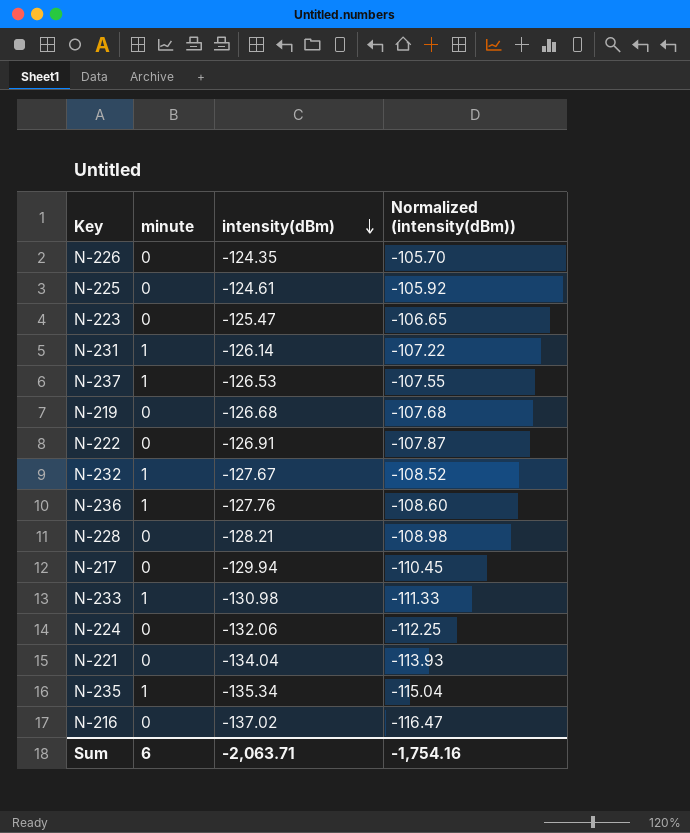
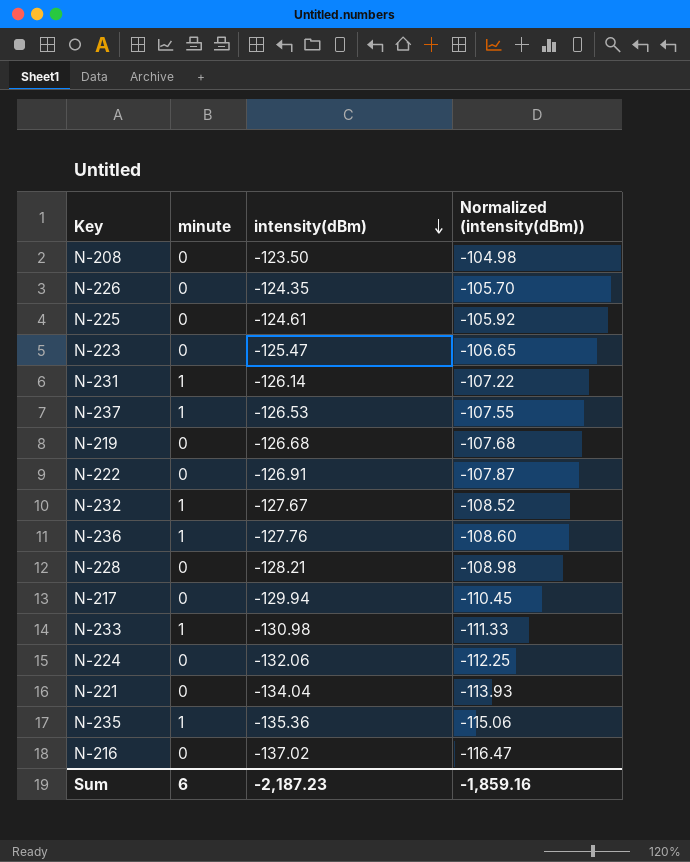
row N-208: none -> 0 | -123.50 | -104.98
N-235 | intensity(dBm): -135.34 -> -135.36
N-235 | Normalized (intensity(dBm)): -115.04 -> -115.06
Sum | intensity(dBm): -2,063.71 -> -2,187.23
Sum | Normalized (intensity(dBm)): -1,754.16 -> -1,859.16

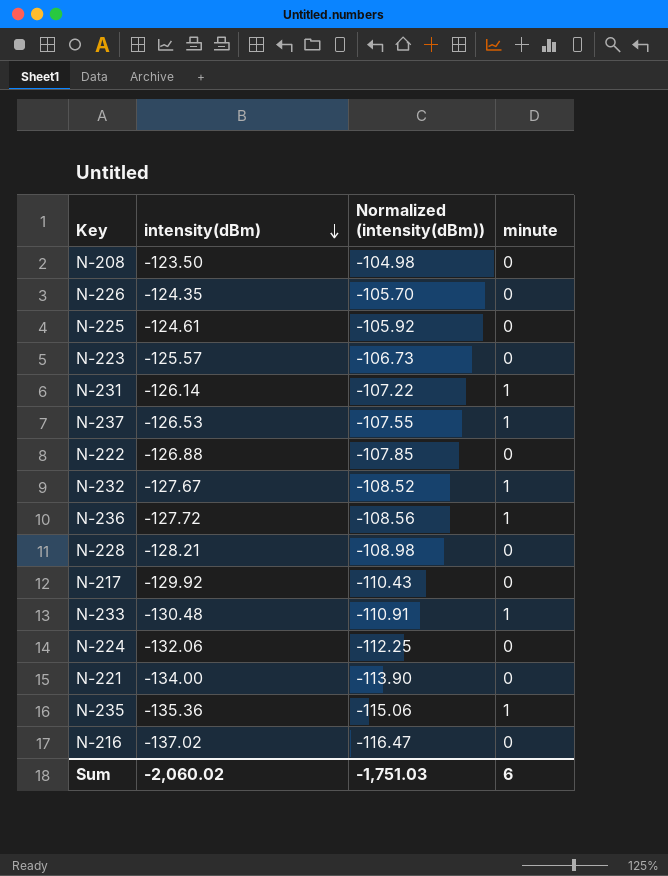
column minute | position: 2 -> 4
row N-219: 0 | -126.68 | -107.68 -> none
N-223 | intensity(dBm): -125.47 -> -125.57
N-223 | Normalized (intensity(dBm)): -106.65 -> -106.73
N-222 | intensity(dBm): -126.91 -> -126.88
N-222 | Normalized (intensity(dBm)): -107.87 -> -107.85
N-236 | intensity(dBm): -127.76 -> -127.72
N-236 | Normalized (intensity(dBm)): -108.60 -> -108.56
N-217 | intensity(dBm): -129.94 -> -129.92
N-217 | Normalized (intensity(dBm)): -110.45 -> -110.43
N-233 | intensity(dBm): -130.98 -> -130.48
N-233 | Normalized (intensity(dBm)): -111.33 -> -110.91
N-221 | intensity(dBm): -134.04 -> -134.00
N-221 | Normalized (intensity(dBm)): -113.93 -> -113.90
Sum | intensity(dBm): -2,187.23 -> -2,060.02
Sum | Normalized (intensity(dBm)): -1,859.16 -> -1,751.03

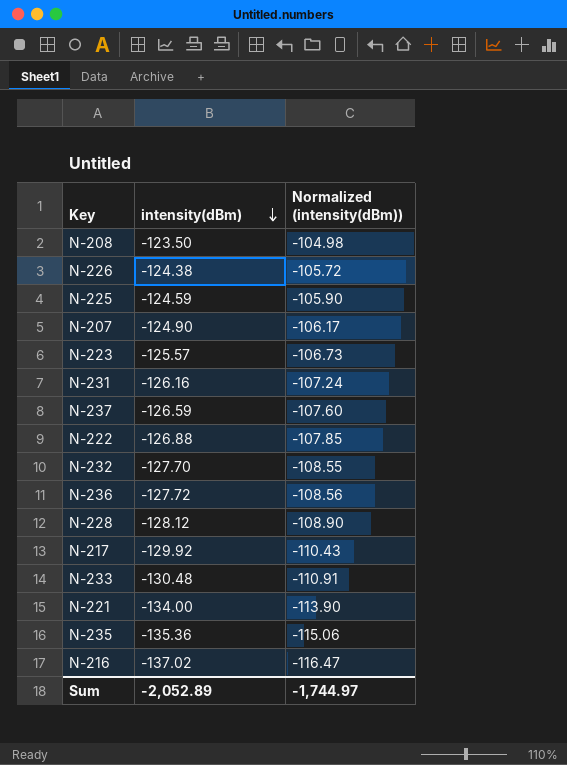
column minute | position: 4 -> none
row N-224: -132.06 | -112.25 | 0 -> none
N-226 | intensity(dBm): -124.35 -> -124.38
N-226 | Normalized (intensity(dBm)): -105.70 -> -105.72
N-225 | intensity(dBm): -124.61 -> -124.59
N-225 | Normalized (intensity(dBm)): -105.92 -> -105.90
row N-207: none -> -124.90 | -106.17
N-231 | intensity(dBm): -126.14 -> -126.16
N-231 | Normalized (intensity(dBm)): -107.22 -> -107.24
N-237 | intensity(dBm): -126.53 -> -126.59
N-237 | Normalized (intensity(dBm)): -107.55 -> -107.60
N-232 | intensity(dBm): -127.67 -> -127.70
N-232 | Normalized (intensity(dBm)): -108.52 -> -108.55
N-228 | intensity(dBm): -128.21 -> -128.12
N-228 | Normalized (intensity(dBm)): -108.98 -> -108.90
Sum | intensity(dBm): -2,060.02 -> -2,052.89
Sum | Normalized (intensity(dBm)): -1,751.03 -> -1,744.97

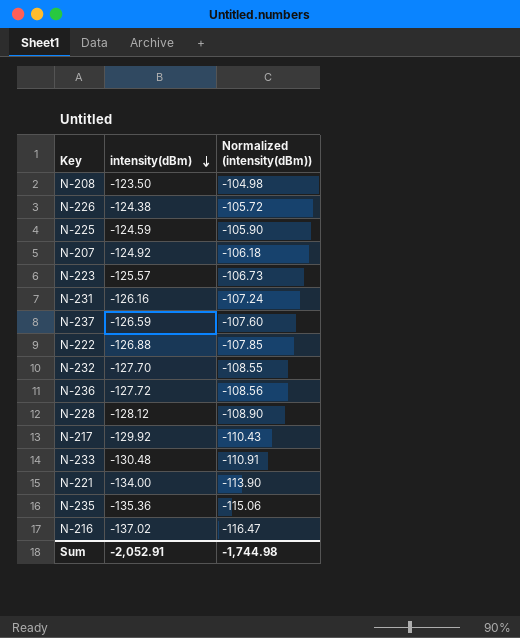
N-207 | intensity(dBm): -124.90 -> -124.92
N-207 | Normalized (intensity(dBm)): -106.17 -> -106.18
Sum | intensity(dBm): -2,052.89 -> -2,052.91
Sum | Normalized (intensity(dBm)): -1,744.97 -> -1,744.98

